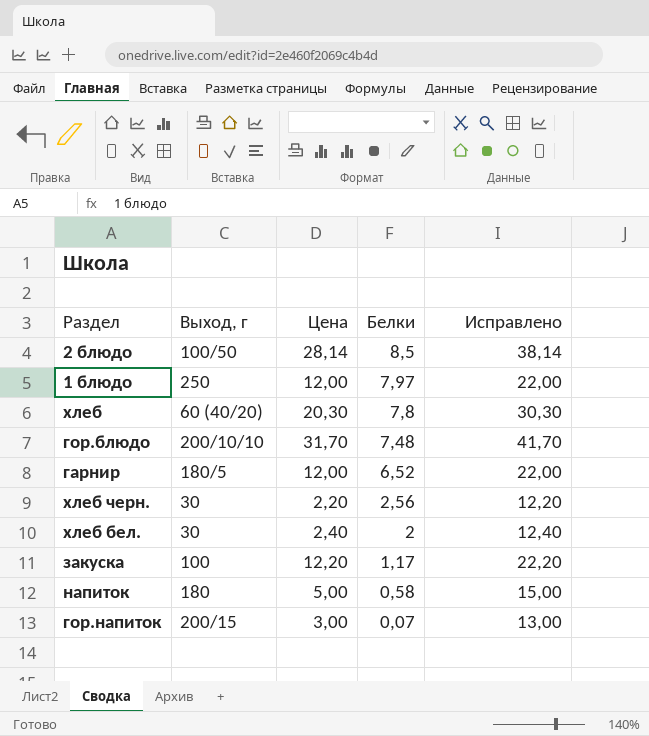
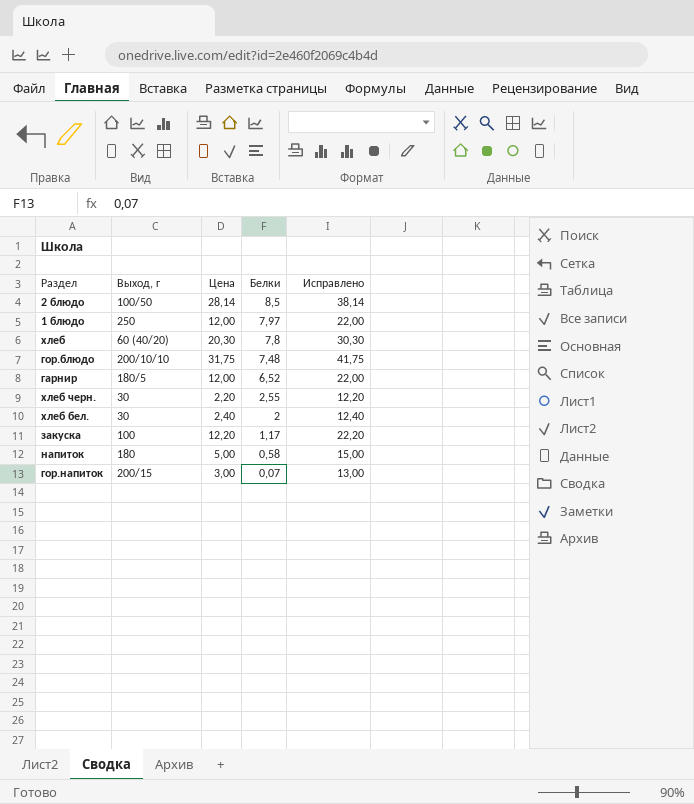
гор.блюдо | Цена: 31,70 -> 31,75
гор.блюдо | Исправлено: 41,70 -> 41,75
хлеб черн. | Белки: 2,56 -> 2,55

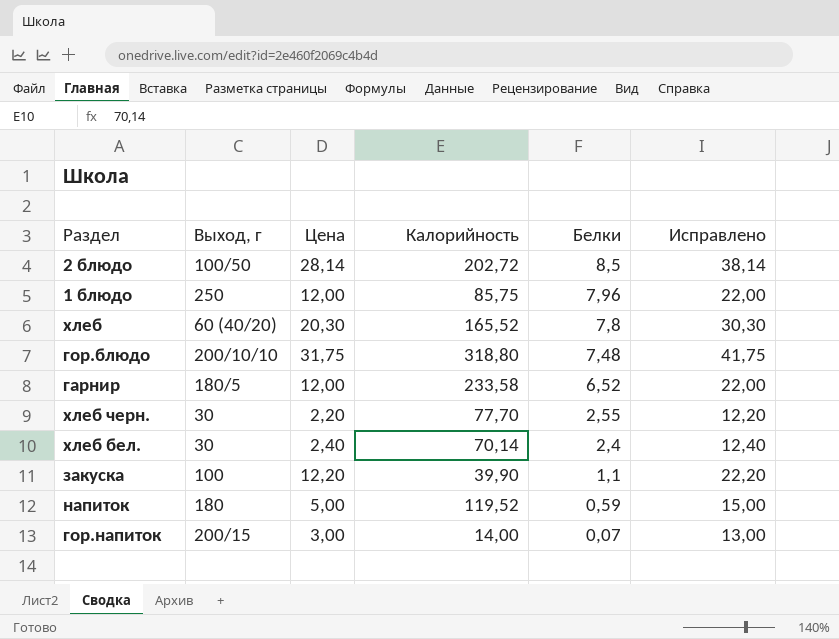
column Калорийность | position: none -> 4
1 блюдо | Белки: 7,97 -> 7,96
хлеб бел. | Белки: 2 -> 2,4
закуска | Белки: 1,17 -> 1,1
напиток | Белки: 0,58 -> 0,59

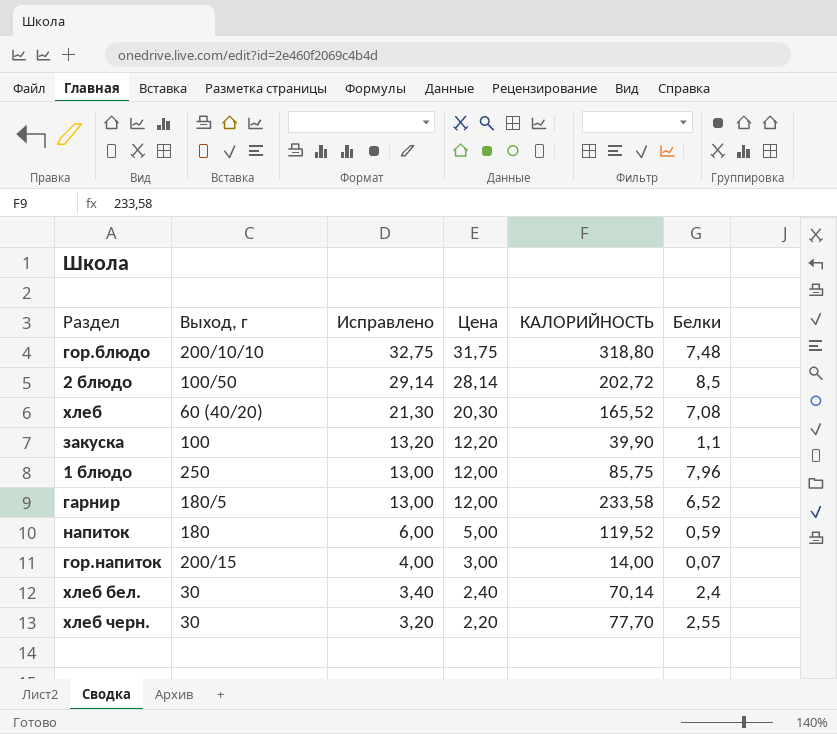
row order: Белки descending -> Исправлено descending
column Исправлено | formula: [Цена] + 10 -> [Цена] + 1
column Исправлено | position: 6 -> 3
column name: Калорийность -> КАЛОРИЙНОСТЬ
хлеб | Белки: 7,8 -> 7,08

